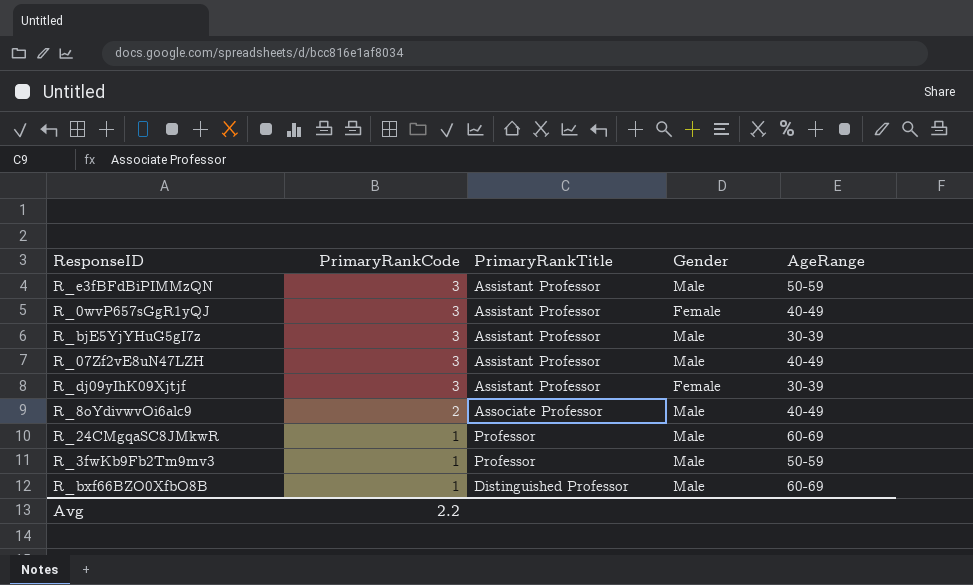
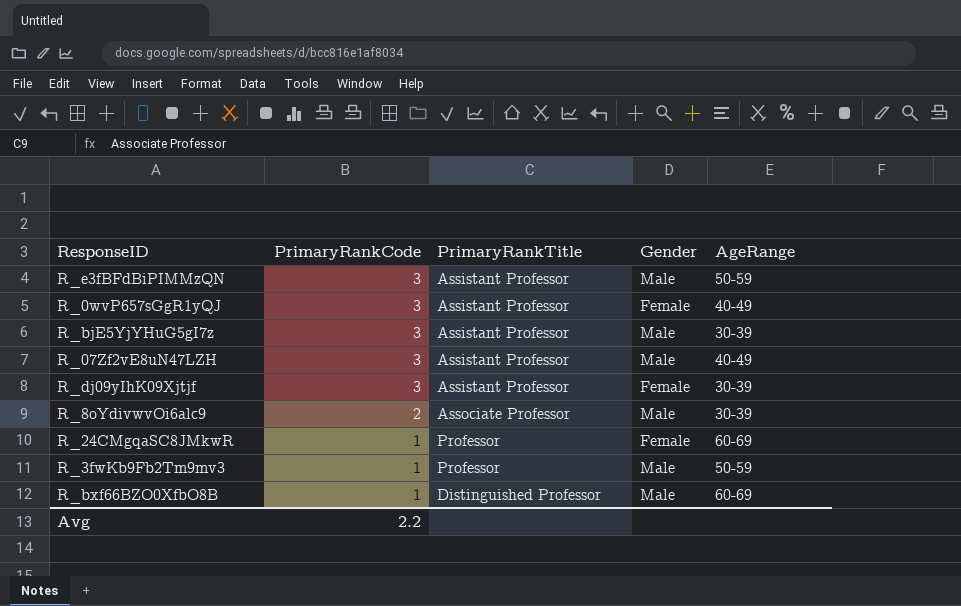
R_8oYdivwvOi6alc9 | AgeRange: 40-49 -> 30-39
R_24CMgqaSC8JMkwR | Gender: Male -> Female

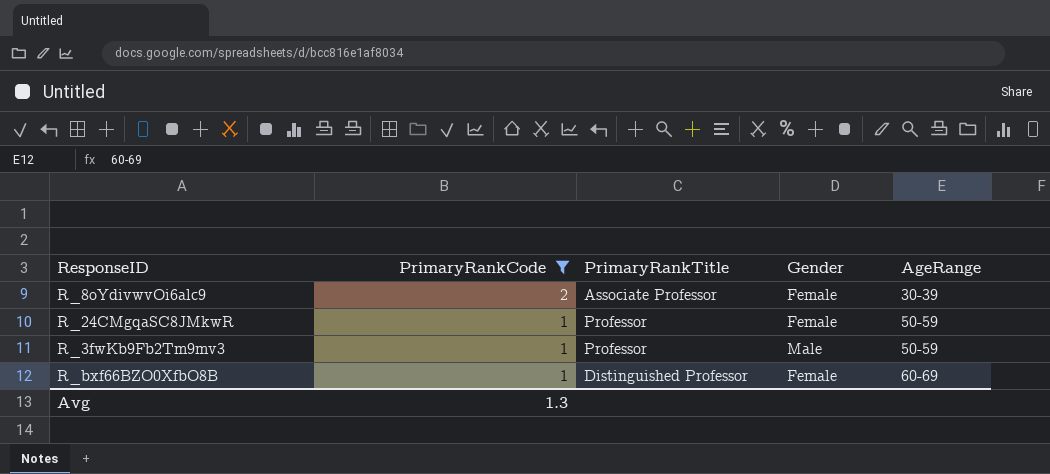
filter: none -> PrimaryRankCode != 3
R_8oYdivwvOi6alc9 | Gender: Male -> Female
R_24CMgqaSC8JMkwR | AgeRange: 60-69 -> 50-59
R_bxf66BZO0XfbO8B | Gender: Male -> Female
Avg | PrimaryRankCode: 2.2 -> 1.3

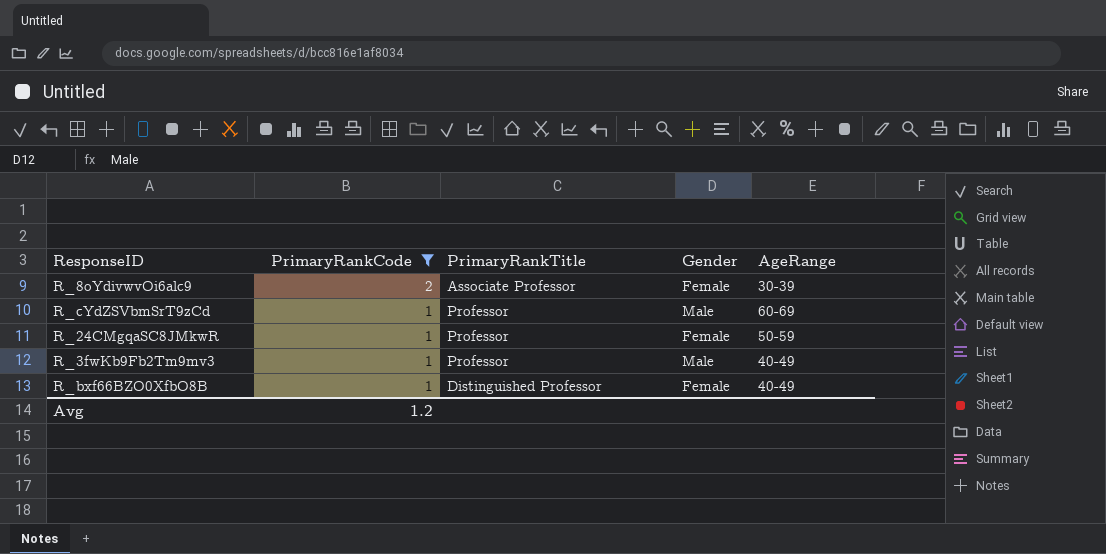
row R_cYdZSVbmSrT9zCd: none -> 1 | Professor | Male | 60-69
R_3fwKb9Fb2Tm9mv3 | AgeRange: 50-59 -> 40-49
R_bxf66BZO0XfbO8B | AgeRange: 60-69 -> 40-49
Avg | PrimaryRankCode: 1.3 -> 1.2

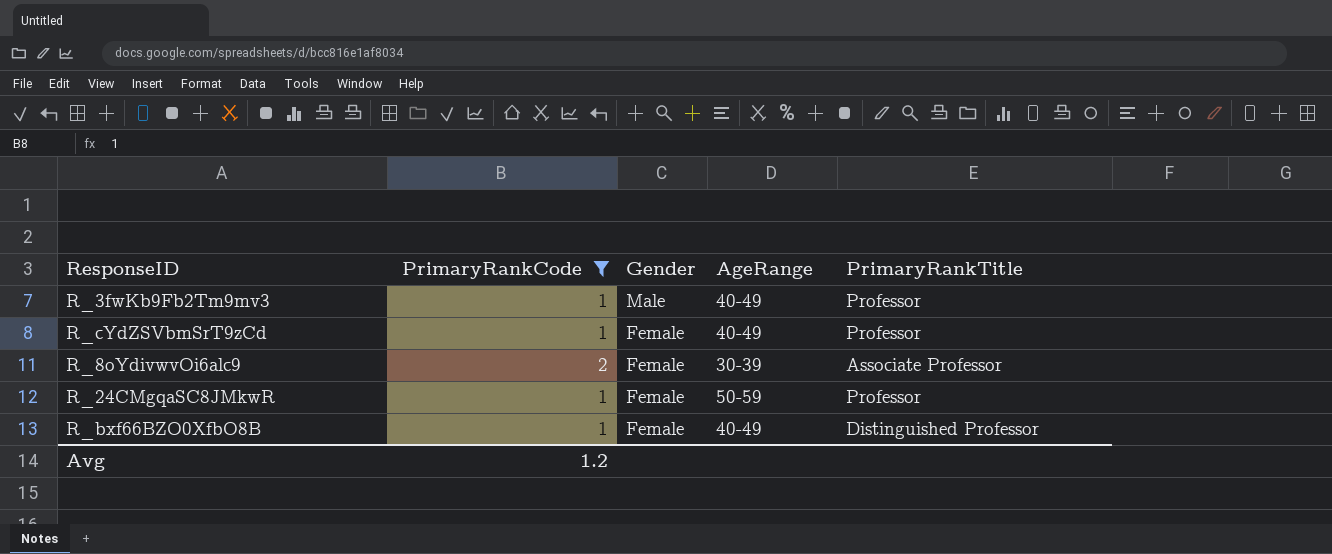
row order: PrimaryRankCode descending -> Gender descending
column PrimaryRankTitle | position: 3 -> 5
R_cYdZSVbmSrT9zCd | Gender: Male -> Female
R_cYdZSVbmSrT9zCd | AgeRange: 60-69 -> 40-49

